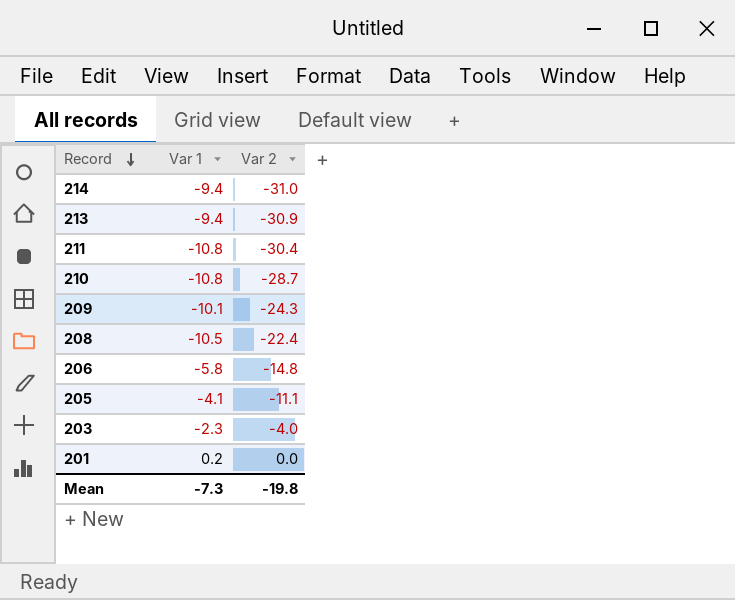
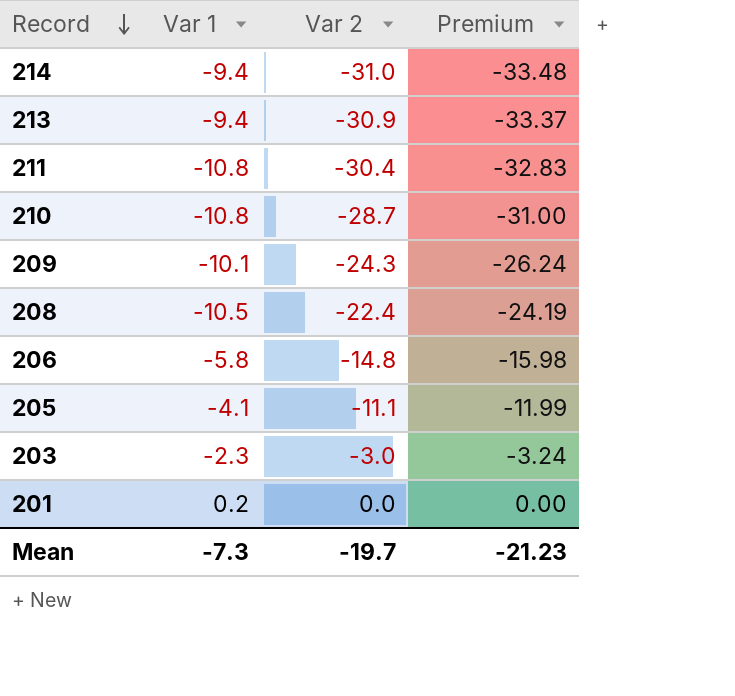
column Premium | formula: none -> [Var 2] * 1.08
203 | Var 2: -4.0 -> -3.0
Mean | Var 2: -19.8 -> -19.7

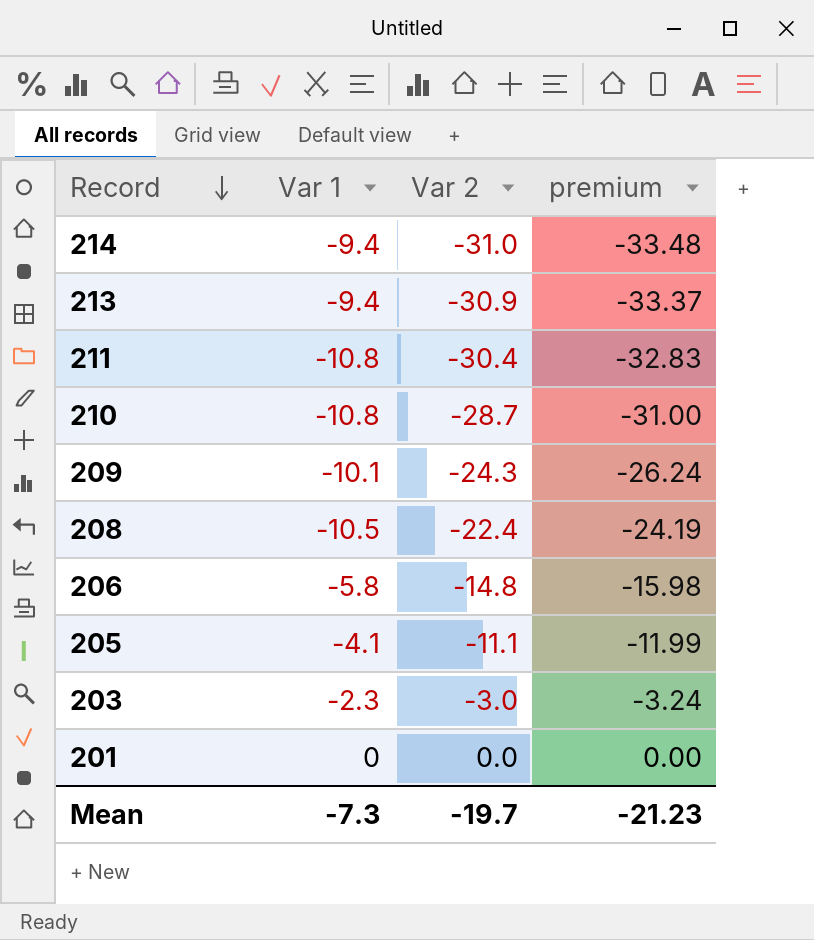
column name: Premium -> premium
201 | Var 1: 0.2 -> 0

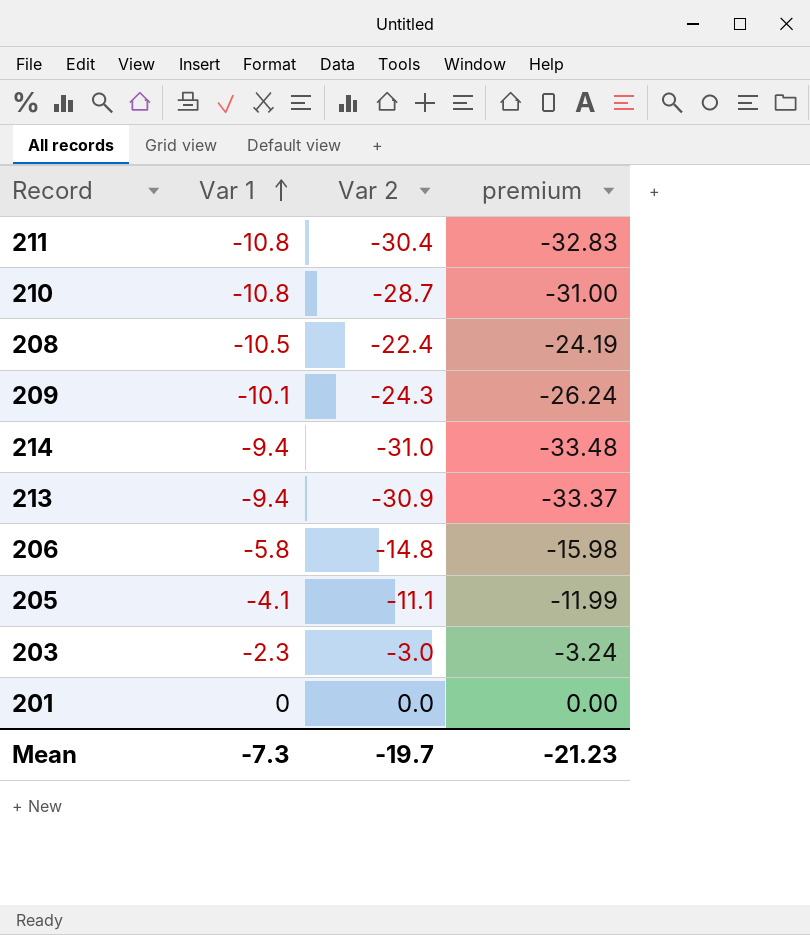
row order: Record descending -> Var 1 ascending

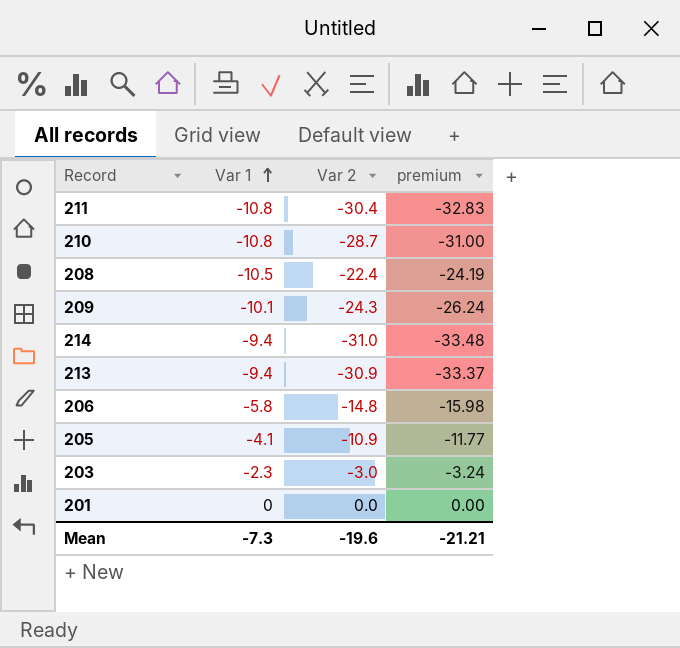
205 | Var 2: -11.1 -> -10.9
205 | premium: -11.99 -> -11.77
Mean | Var 2: -19.7 -> -19.6
Mean | premium: -21.23 -> -21.21

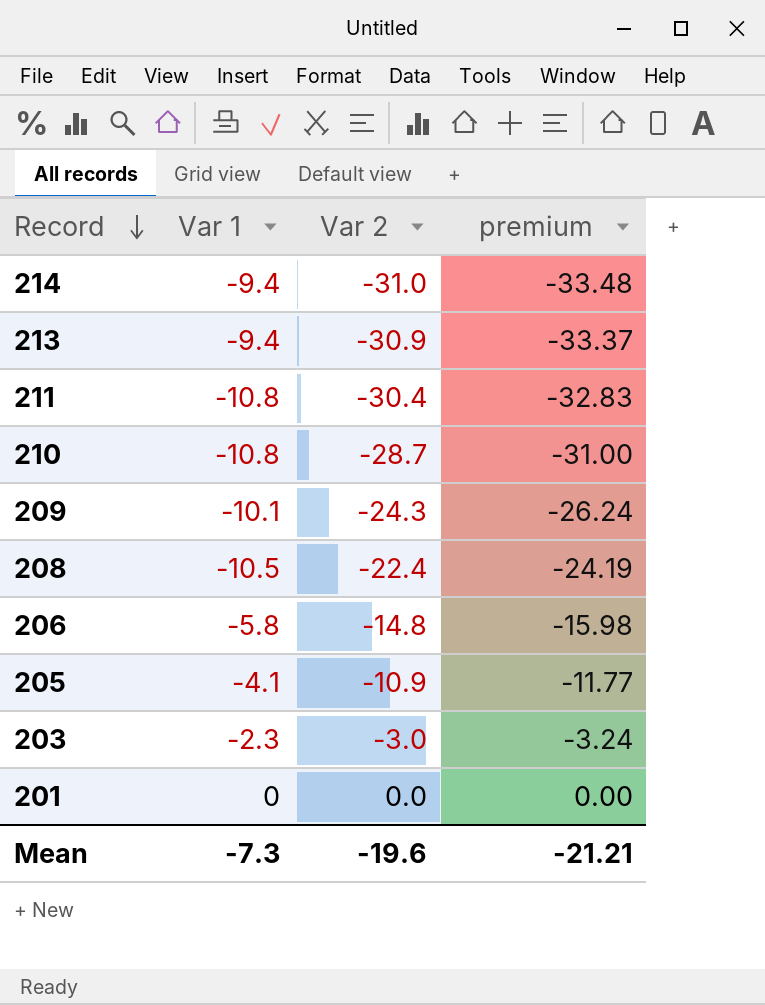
row order: Var 1 ascending -> Record descending

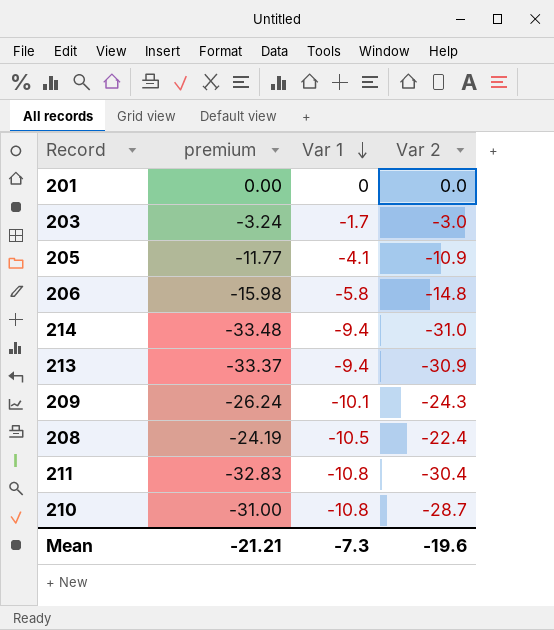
row order: Record descending -> Var 1 descending
column premium | position: 4 -> 2
203 | Var 1: -2.3 -> -1.7

